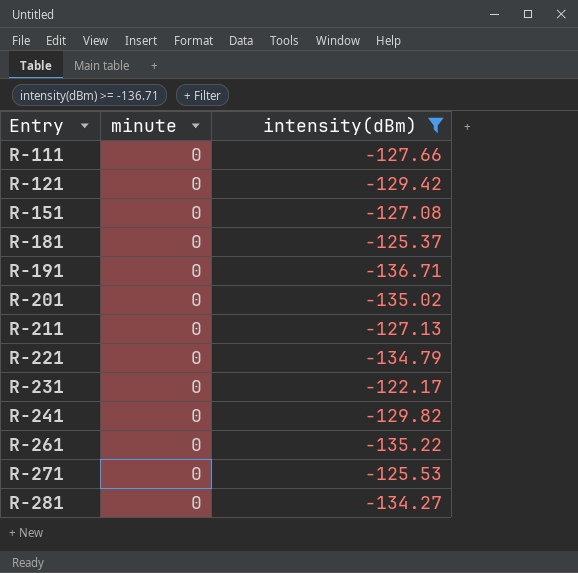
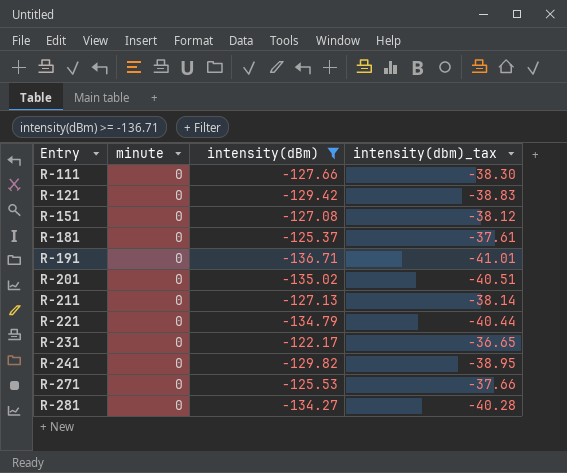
column intensity(dbm)_tax | formula: none -> [intensity(dBm)] * 0.3
row R-261: 0 | -135.22 -> none

